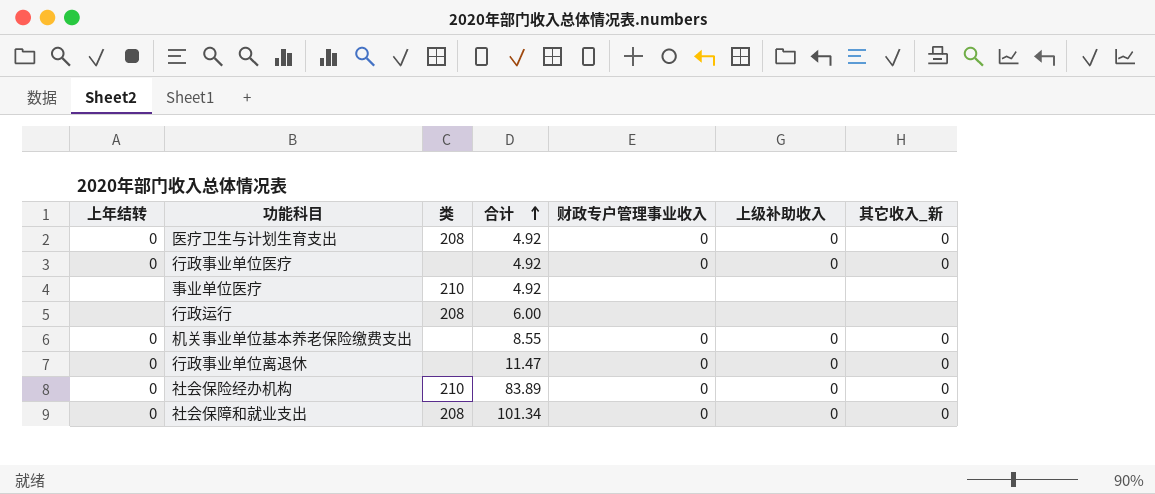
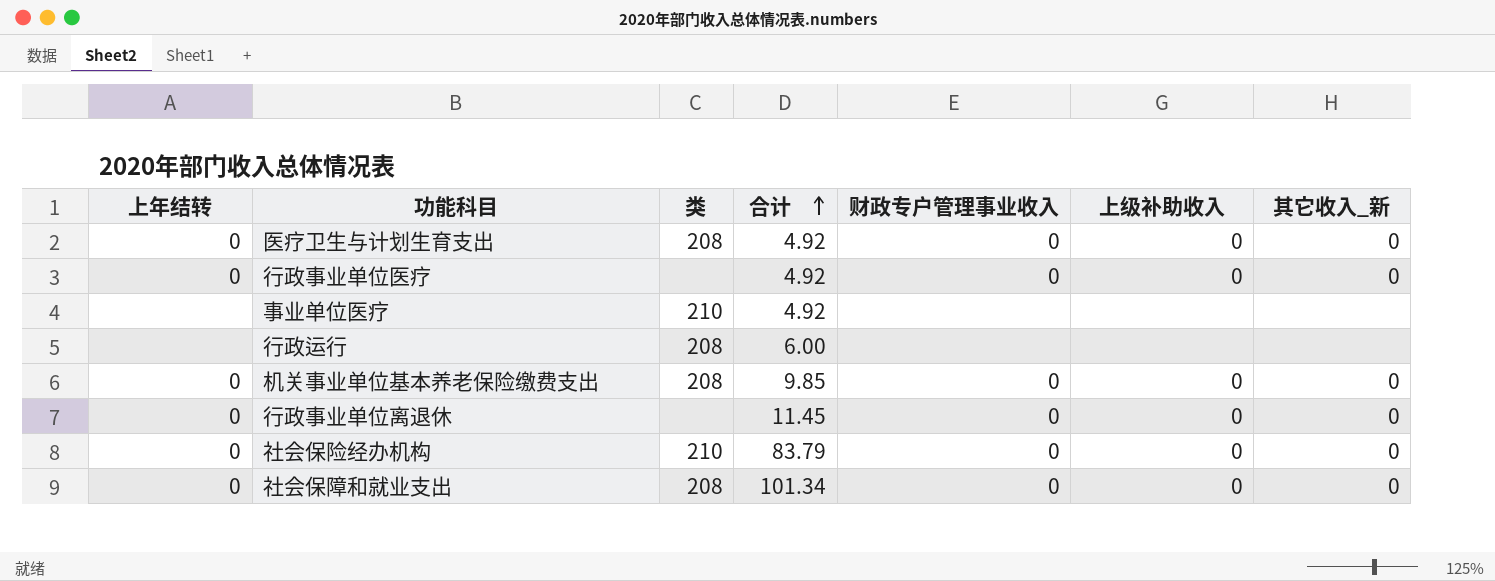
机关事业单位基本养老保险缴费支出 | 类: none -> 208
机关事业单位基本养老保险缴费支出 | 合计: 8.55 -> 9.85
行政事业单位离退休 | 合计: 11.47 -> 11.45
社会保险经办机构 | 合计: 83.89 -> 83.79

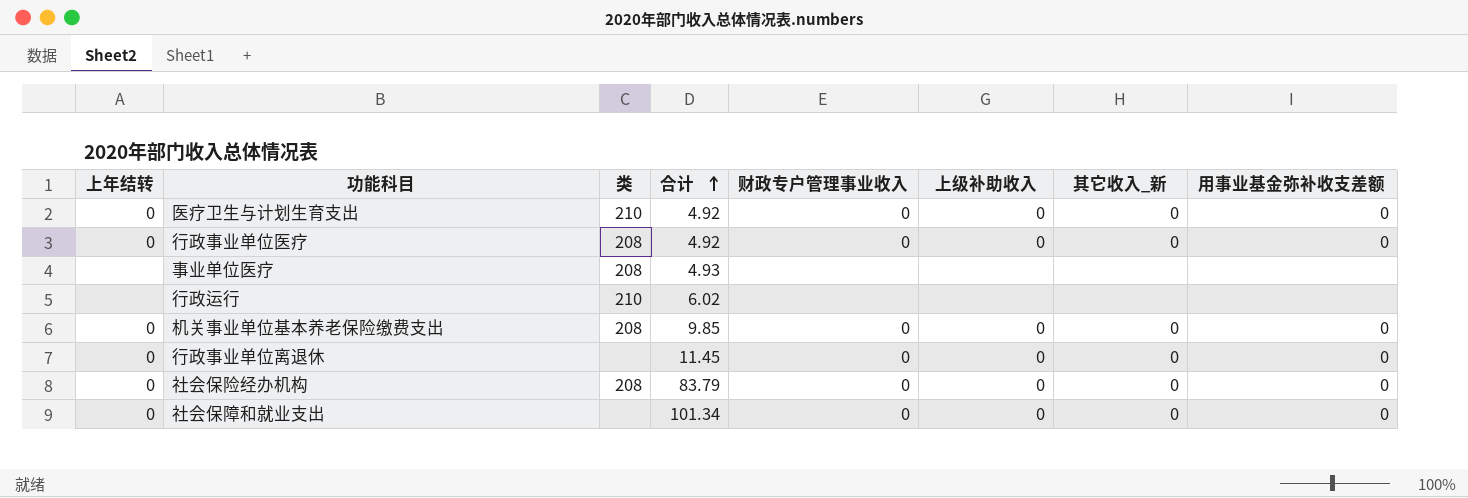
column 用事业基金弥补收支差额 | position: none -> 8
医疗卫生与计划生育支出 | 类: 208 -> 210
行政事业单位医疗 | 类: none -> 208
事业单位医疗 | 类: 210 -> 208
事业单位医疗 | 合计: 4.92 -> 4.93
行政运行 | 类: 208 -> 210
行政运行 | 合计: 6.00 -> 6.02
社会保险经办机构 | 类: 210 -> 208
社会保障和就业支出 | 类: 208 -> none

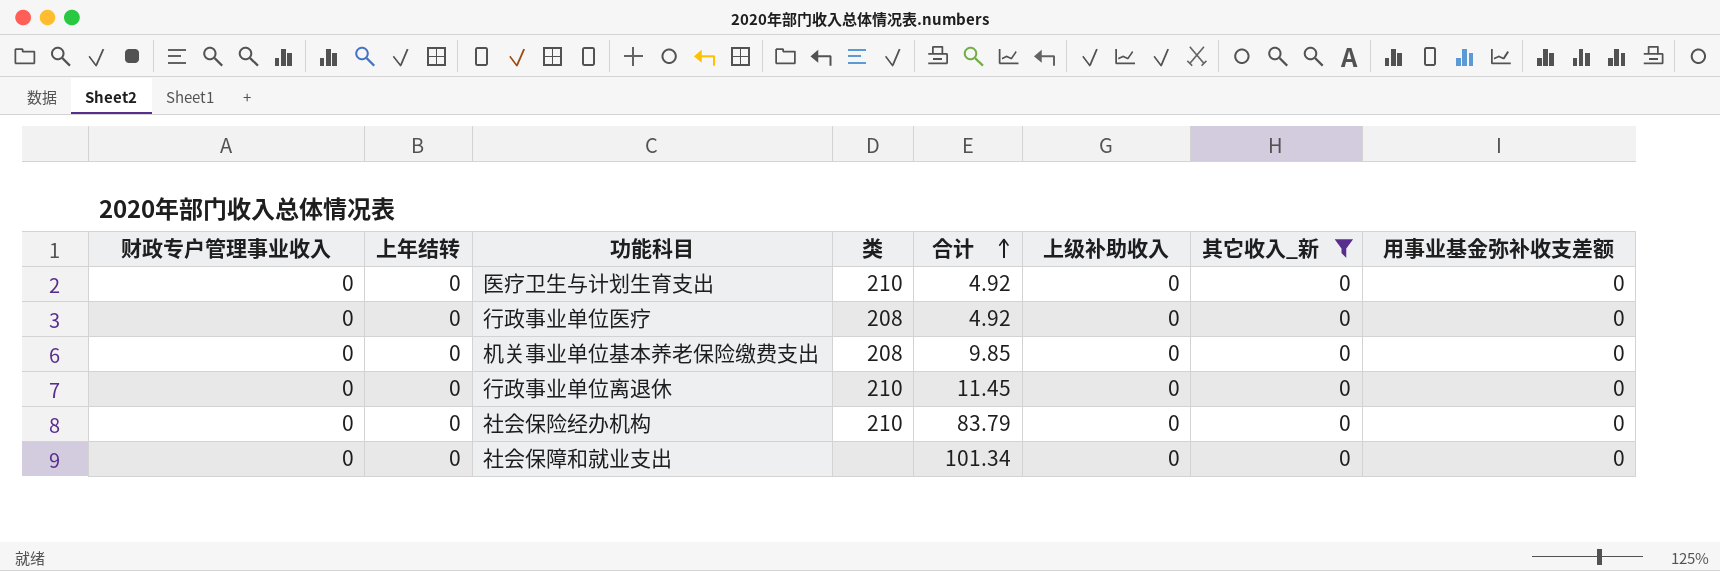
filter: none -> 其它收入_新 = 0
column 财政专户管理事业收入 | position: 5 -> 1
行政事业单位离退休 | 类: none -> 210
社会保险经办机构 | 类: 208 -> 210

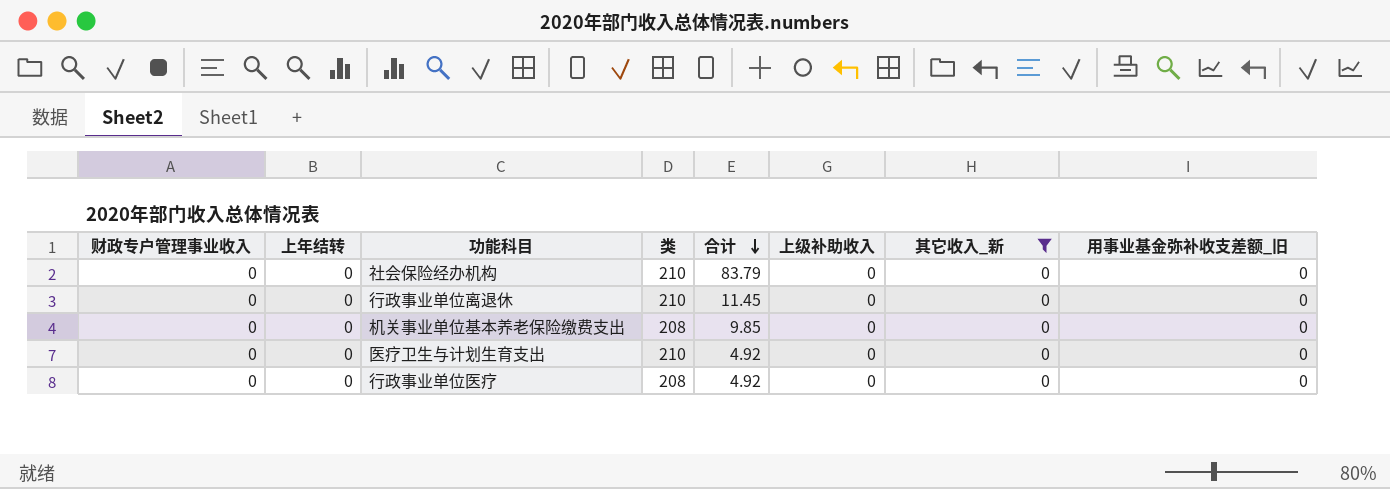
row order: 合计 ascending -> 合计 descending
column name: 用事业基金弥补收支差额 -> 用事业基金弥补收支差额_旧
row 社会保障和就业支出: 0 | 0 | none | 101.34 | 0 | 0 | 0 -> none

